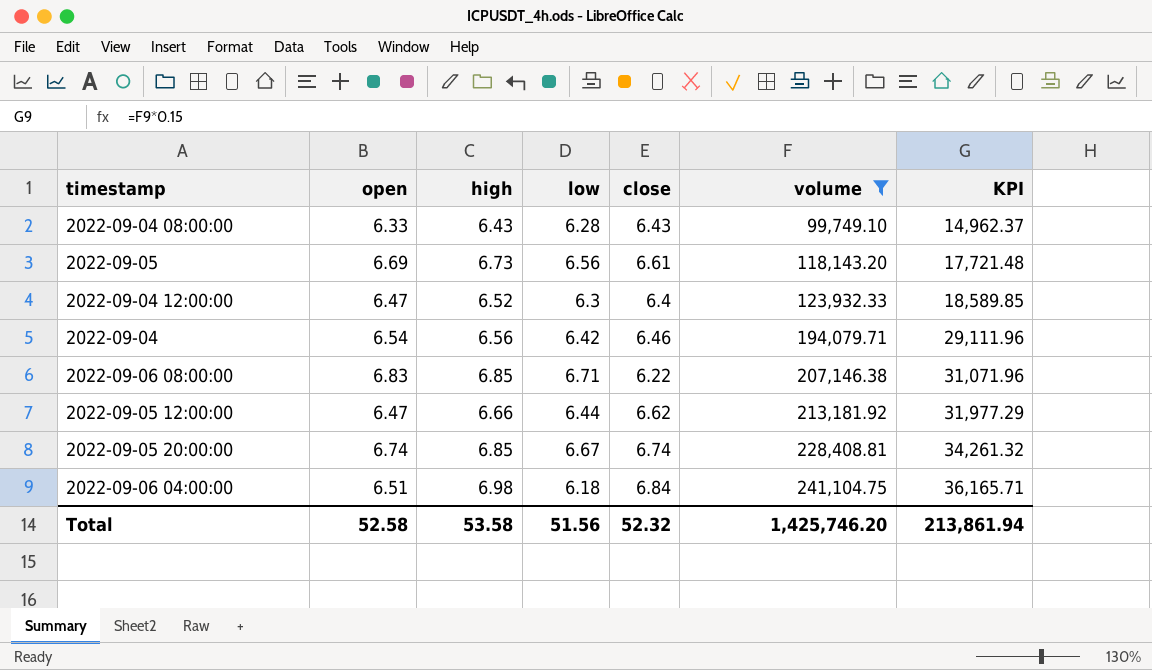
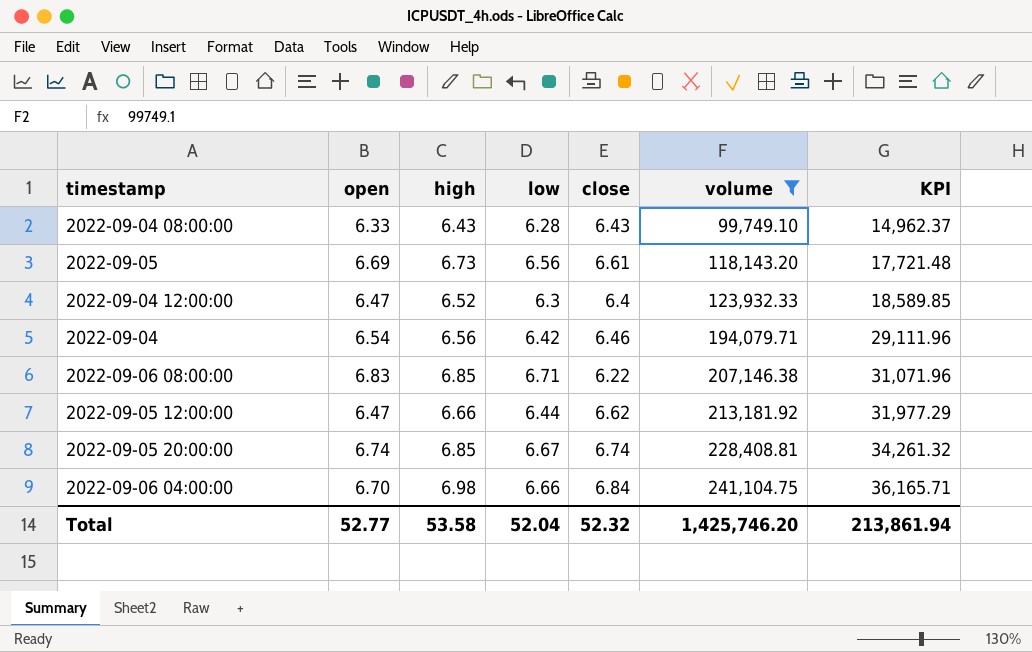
2022-09-06 04:00:00 | open: 6.51 -> 6.70
2022-09-06 04:00:00 | low: 6.18 -> 6.66
Total | open: 52.58 -> 52.77
Total | low: 51.56 -> 52.04

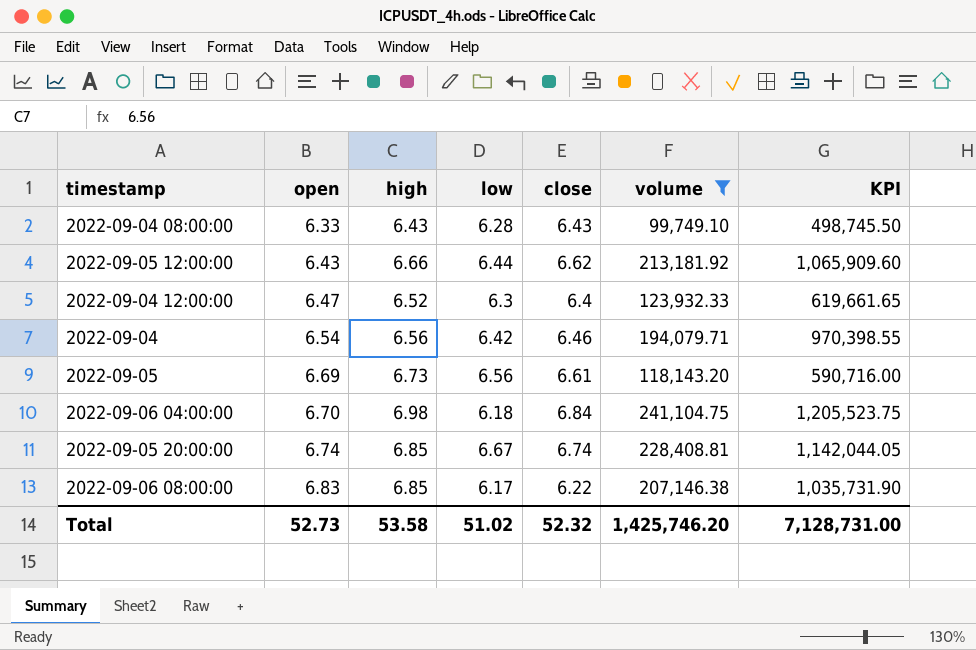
row order: volume ascending -> open ascending
column KPI | formula: [volume] * 0.15 -> [volume] * 5
2022-09-05 12:00:00 | open: 6.47 -> 6.43
2022-09-06 04:00:00 | low: 6.66 -> 6.18
2022-09-06 08:00:00 | low: 6.71 -> 6.17
Total | open: 52.77 -> 52.73
Total | low: 52.04 -> 51.02
Total | KPI: 213,861.94 -> 7,128,731.00

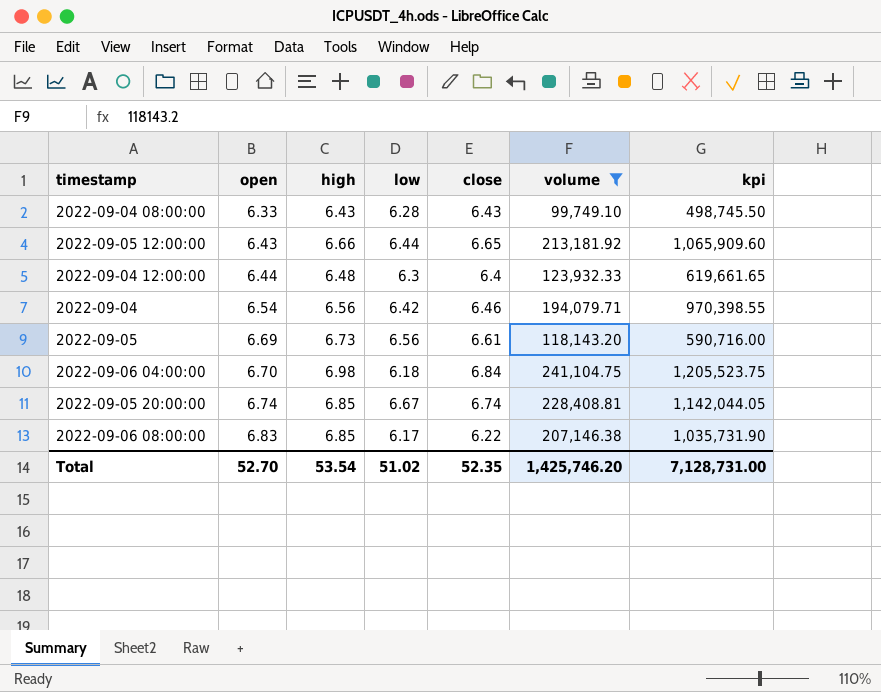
column name: KPI -> kpi
2022-09-05 12:00:00 | close: 6.62 -> 6.65
2022-09-04 12:00:00 | open: 6.47 -> 6.44
2022-09-04 12:00:00 | high: 6.52 -> 6.48
Total | open: 52.73 -> 52.70
Total | high: 53.58 -> 53.54
Total | close: 52.32 -> 52.35

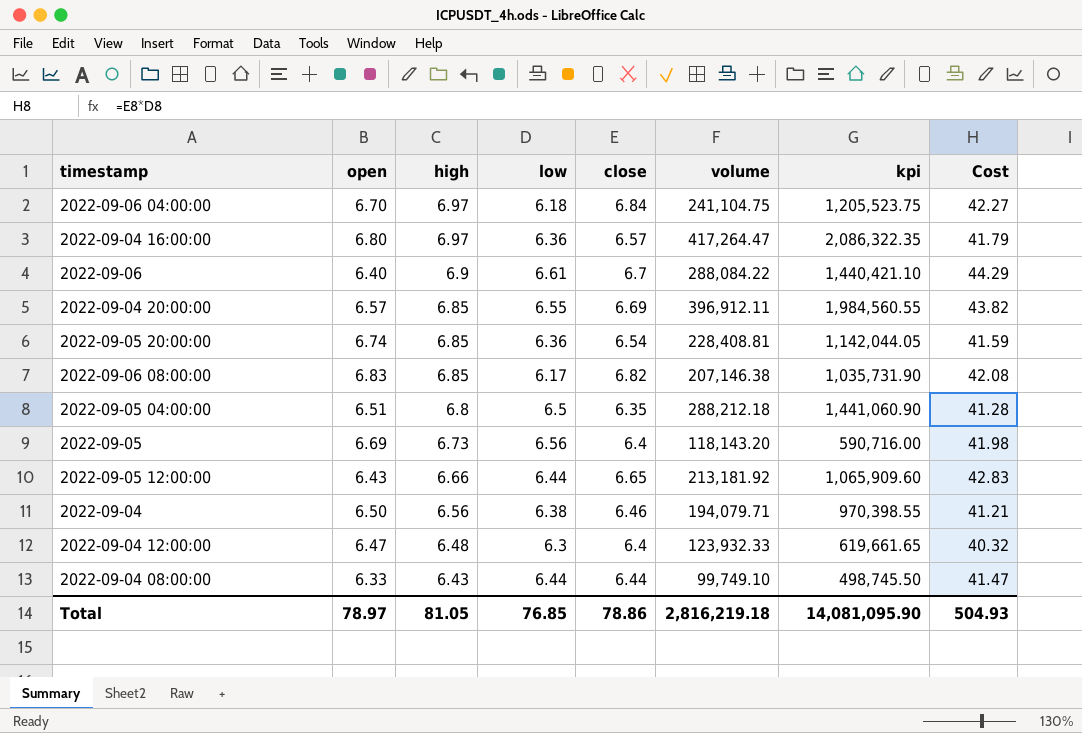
filter: volume <= 241,104.75 -> none
row order: open ascending -> high descending
column Cost | formula: none -> [low] * [close]
2022-09-06 04:00:00 | high: 6.98 -> 6.97
2022-09-05 20:00:00 | low: 6.67 -> 6.36
2022-09-05 20:00:00 | close: 6.74 -> 6.54
2022-09-06 08:00:00 | close: 6.22 -> 6.82
2022-09-05 | close: 6.61 -> 6.4
2022-09-04 | open: 6.54 -> 6.50
2022-09-04 | low: 6.42 -> 6.38
2022-09-04 12:00:00 | open: 6.44 -> 6.47
2022-09-04 08:00:00 | low: 6.28 -> 6.44
2022-09-04 08:00:00 | close: 6.43 -> 6.44
Total | open: 52.70 -> 78.97
Total | high: 53.54 -> 81.05
Total | low: 51.02 -> 76.85
Total | close: 52.35 -> 78.86
Total | volume: 1,425,746.20 -> 2,816,219.18
Total | kpi: 7,128,731.00 -> 14,081,095.90

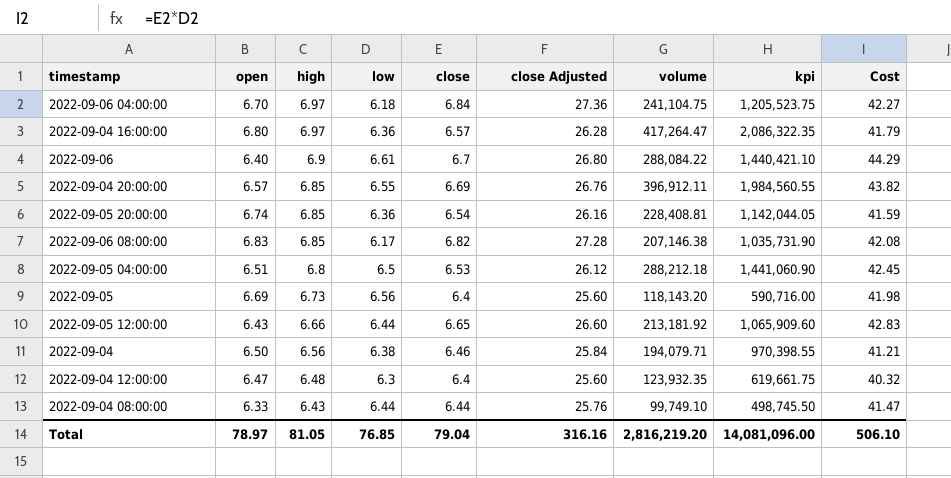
column close Adjusted | formula: none -> [close] * 4
2022-09-05 04:00:00 | close: 6.35 -> 6.53
2022-09-05 04:00:00 | Cost: 41.28 -> 42.45
2022-09-04 12:00:00 | volume: 123,932.33 -> 123,932.35
2022-09-04 12:00:00 | kpi: 619,661.65 -> 619,661.75
Total | close: 78.86 -> 79.04
Total | volume: 2,816,219.18 -> 2,816,219.20
Total | kpi: 14,081,095.90 -> 14,081,096.00
Total | Cost: 504.93 -> 506.10

